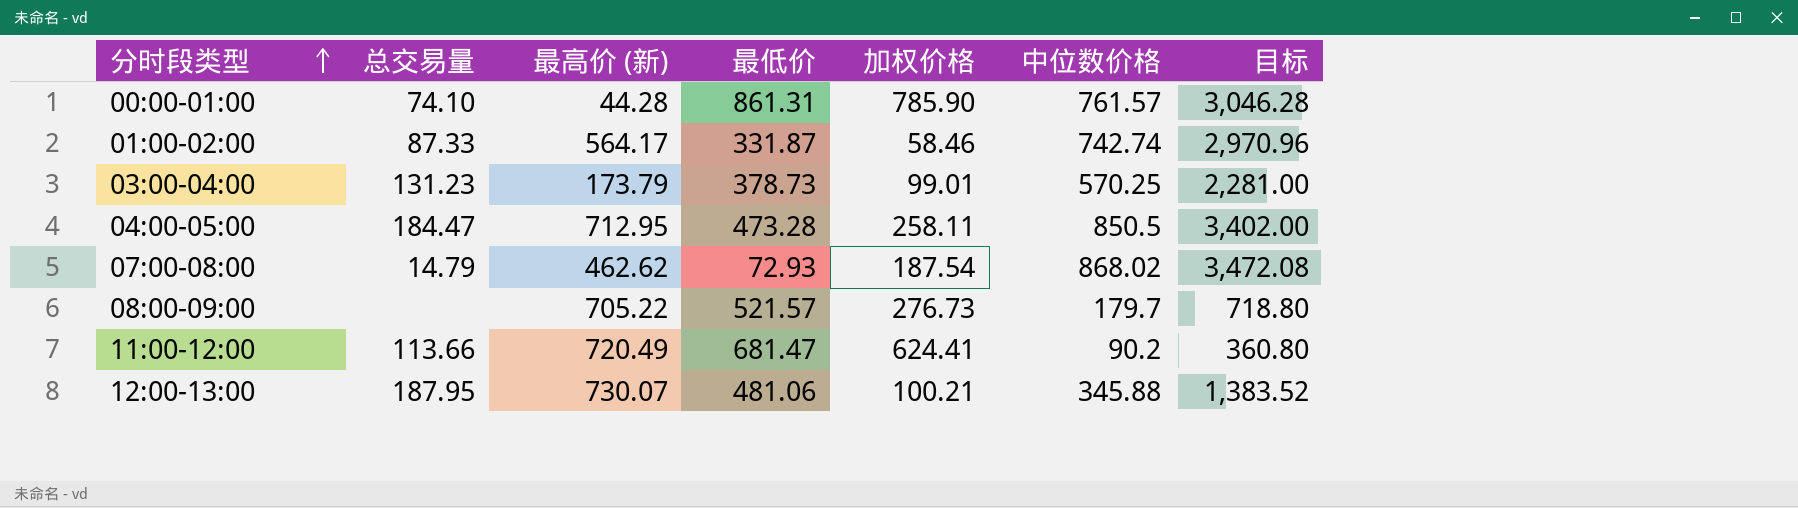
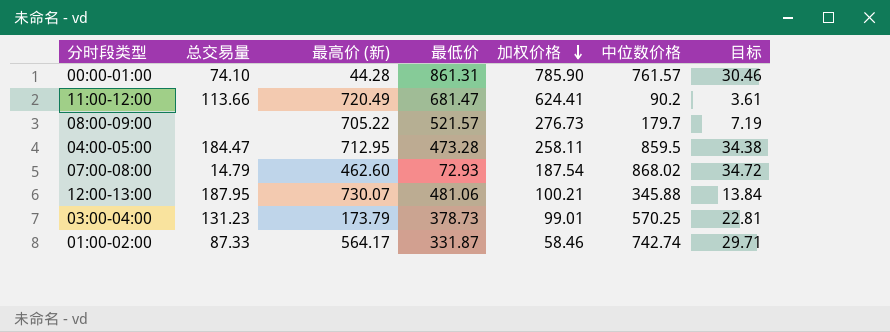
row order: 分时段类型 ascending -> 加权价格 descending
column 目标 | formula: [中位数价格] * 4 -> [中位数价格] * 0.04
04:00-05:00 | 中位数价格: 850.5 -> 859.5
07:00-08:00 | 最高价 (新): 462.62 -> 462.60

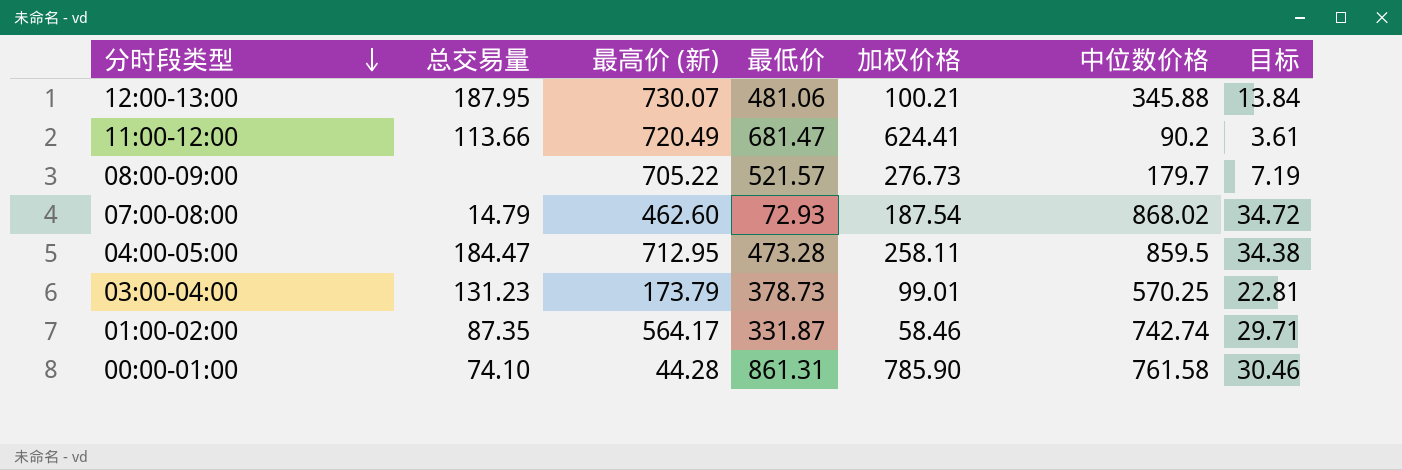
row order: 加权价格 descending -> 分时段类型 descending
01:00-02:00 | 总交易量: 87.33 -> 87.35
00:00-01:00 | 中位数价格: 761.57 -> 761.58

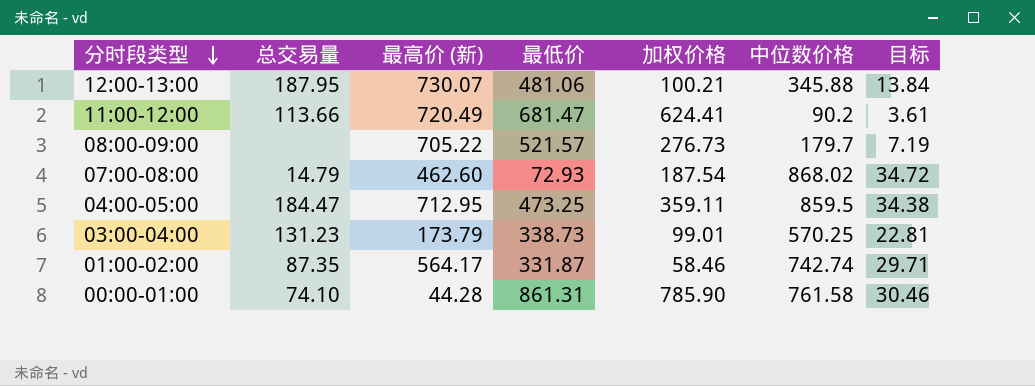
04:00-05:00 | 最低价: 473.28 -> 473.25
04:00-05:00 | 加权价格: 258.11 -> 359.11
03:00-04:00 | 最低价: 378.73 -> 338.73

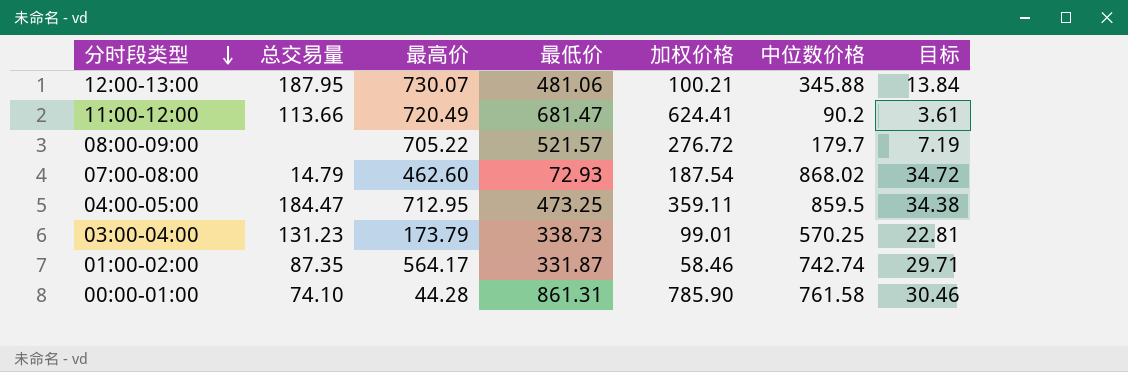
column name: 最高价 (新) -> 最高价
08:00-09:00 | 加权价格: 276.73 -> 276.72

